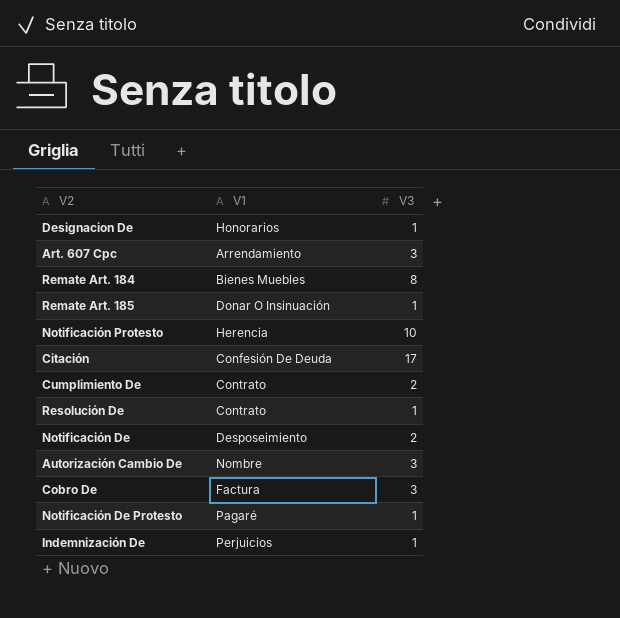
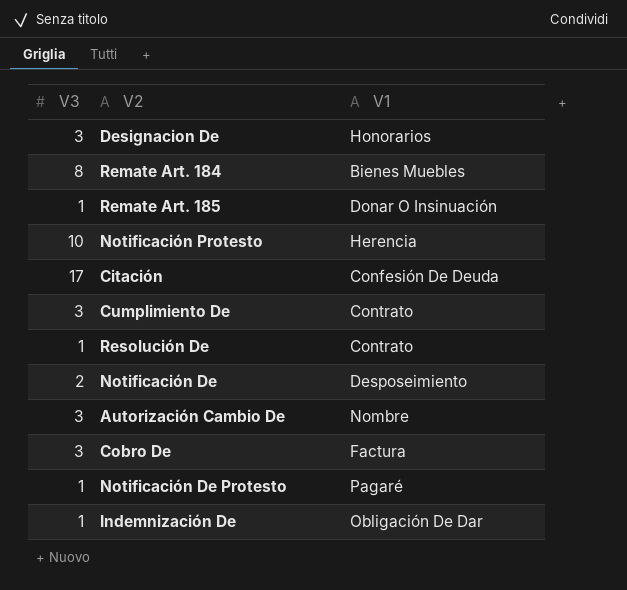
column V3 | position: 3 -> 1
row Art. 607 Cpc: Arrendamiento | 3 -> none
Designacion De | V3: 1 -> 3
Cumplimiento De | V3: 2 -> 3
Indemnización De | V1: Perjuicios -> Obligación De Dar

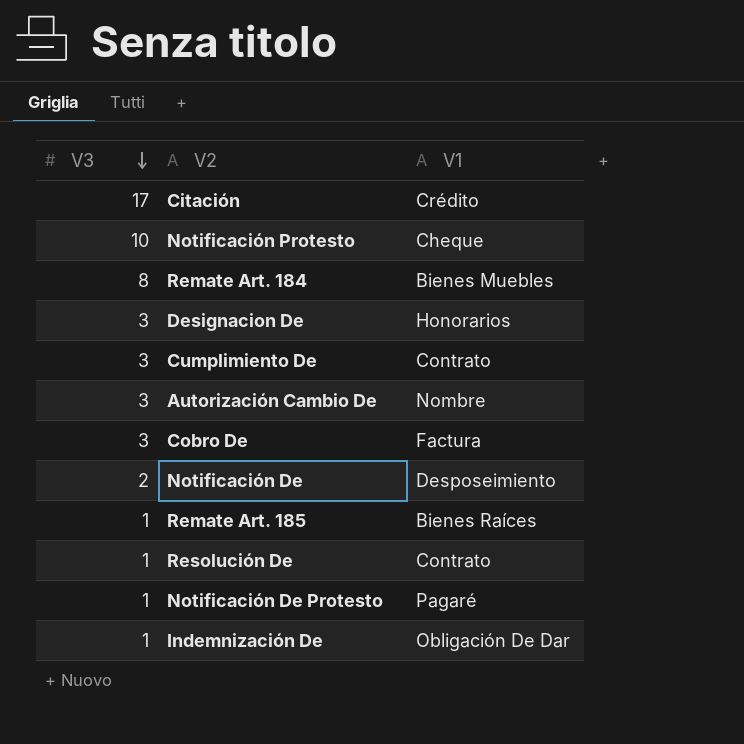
row order: none -> V3 descending
Citación | V1: Confesión De Deuda -> Crédito
Notificación Protesto | V1: Herencia -> Cheque
Remate Art. 185 | V1: Donar O Insinuación -> Bienes Raíces

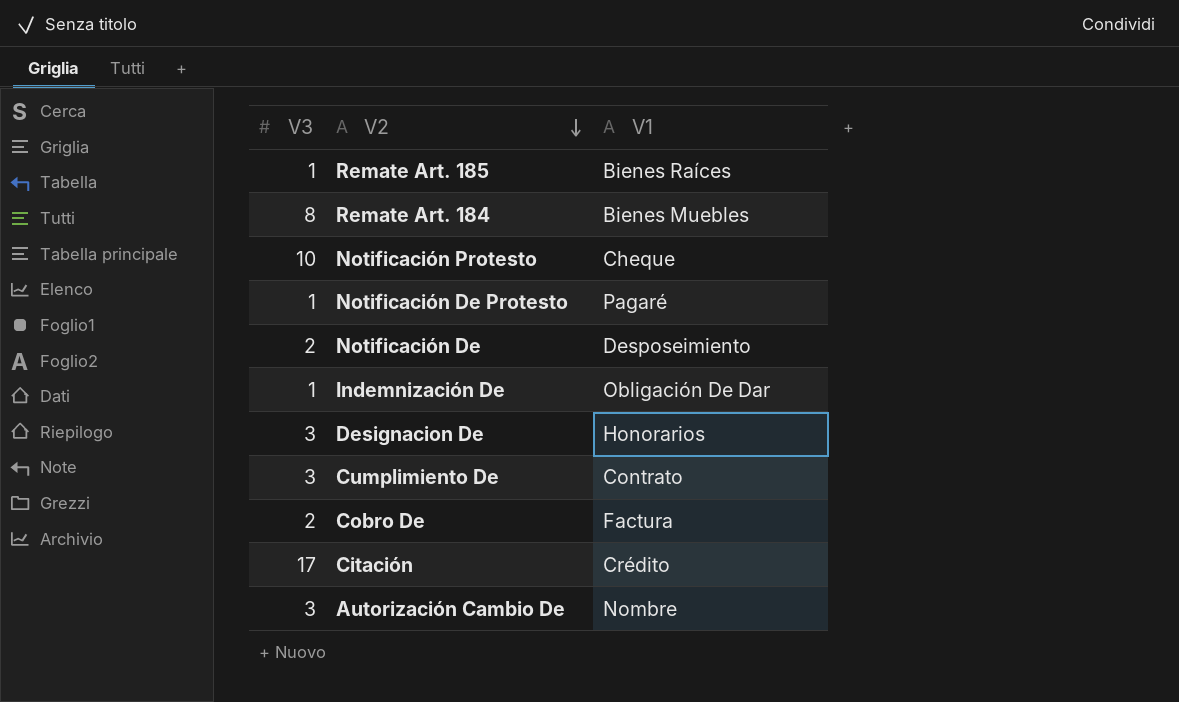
row order: V3 descending -> V2 descending
row Resolución De: 1 | Contrato -> none
Cobro De | V3: 3 -> 2

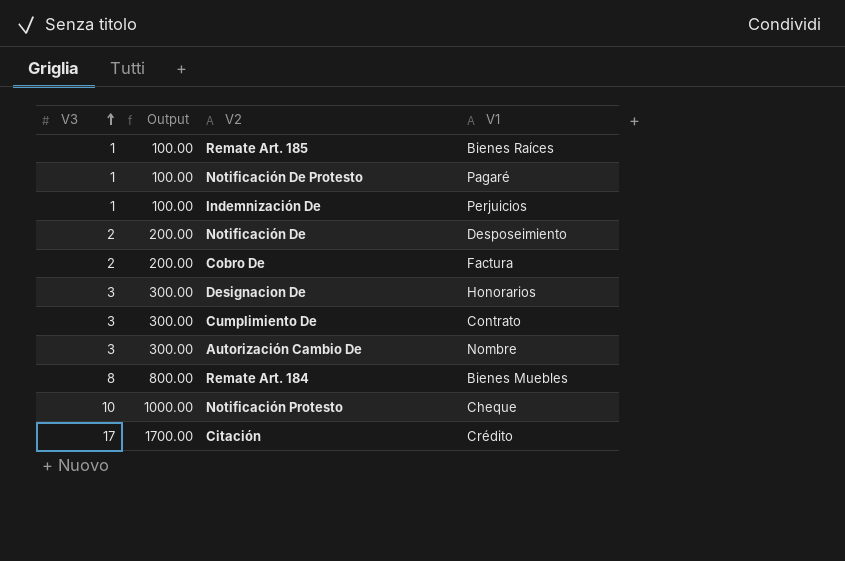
row order: V2 descending -> V3 ascending
column Output | formula: none -> [V3] * 100
Indemnización De | V1: Obligación De Dar -> Perjuicios

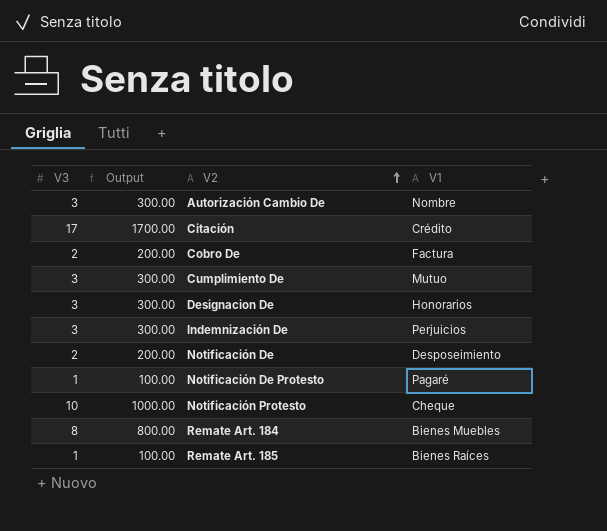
row order: V3 ascending -> V2 ascending
Cumplimiento De | V1: Contrato -> Mutuo
Indemnización De | V3: 1 -> 3
Indemnización De | Output: 100.00 -> 300.00

